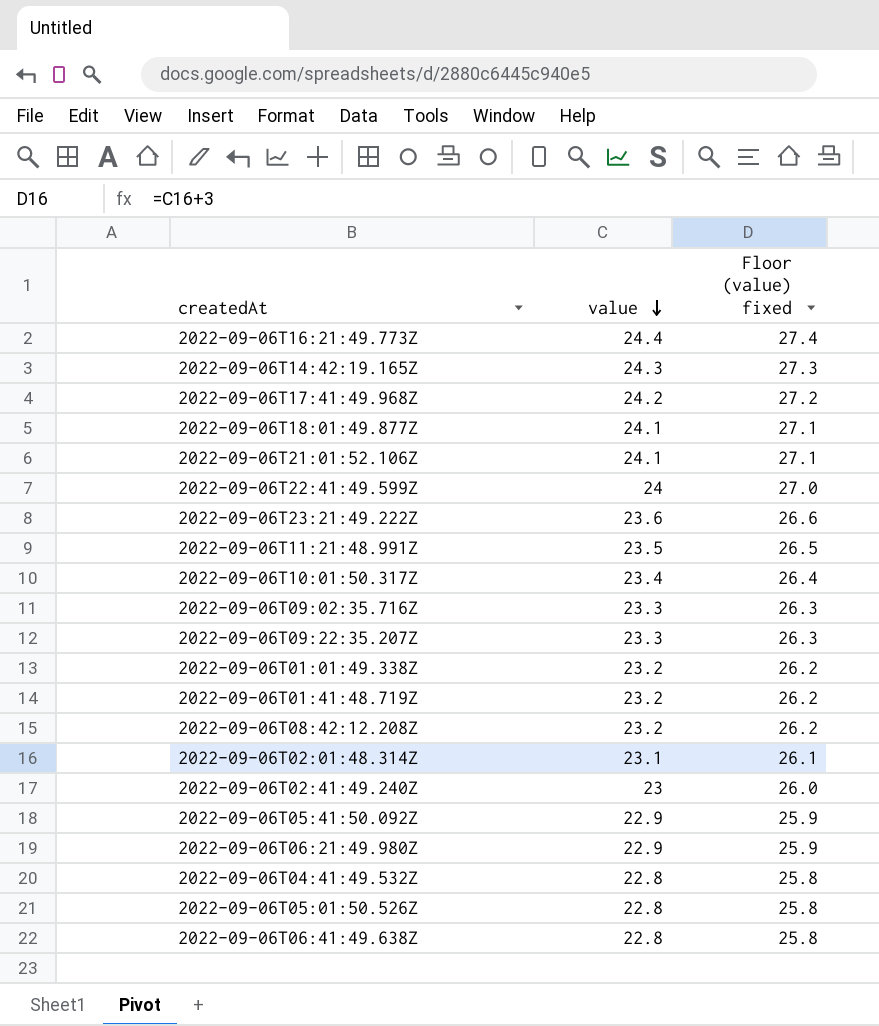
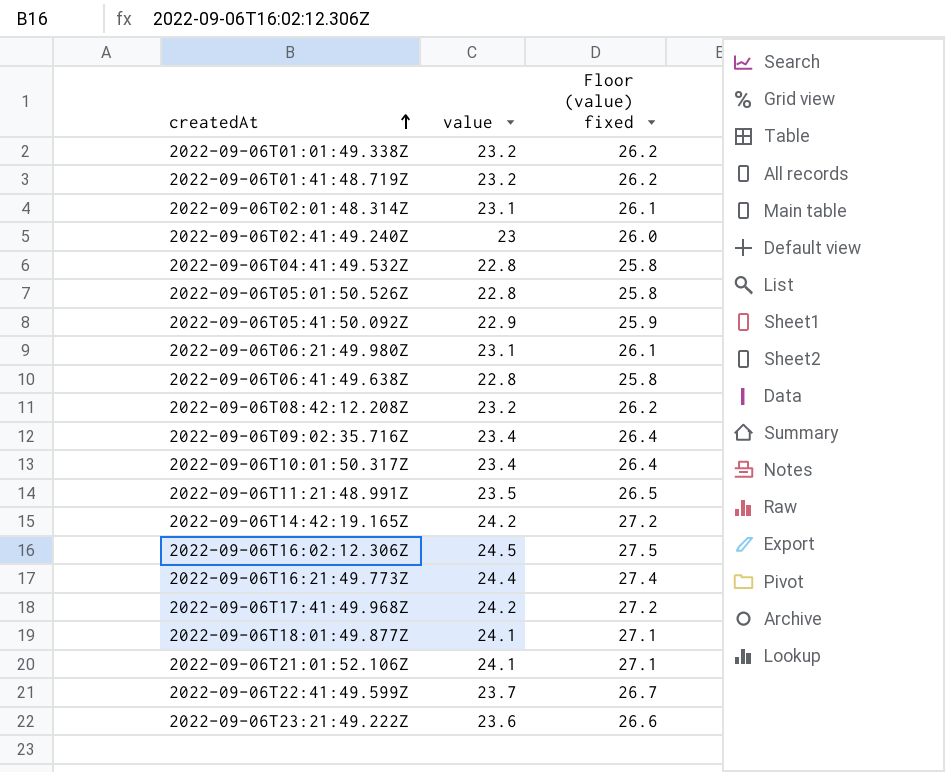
row order: value descending -> createdAt ascending
row 2022-09-06T09:22:35.207Z: 23.3 | 26.3 -> none
2022-09-06T06:21:49.980Z | value: 22.9 -> 23.1
2022-09-06T06:21:49.980Z | Floor (value) fixed: 25.9 -> 26.1
2022-09-06T09:02:35.716Z | value: 23.3 -> 23.4
2022-09-06T09:02:35.716Z | Floor (value) fixed: 26.3 -> 26.4
2022-09-06T14:42:19.165Z | value: 24.3 -> 24.2
2022-09-06T14:42:19.165Z | Floor (value) fixed: 27.3 -> 27.2
row 2022-09-06T16:02:12.306Z: none -> 24.5 | 27.5
2022-09-06T22:41:49.599Z | value: 24 -> 23.7
2022-09-06T22:41:49.599Z | Floor (value) fixed: 27.0 -> 26.7

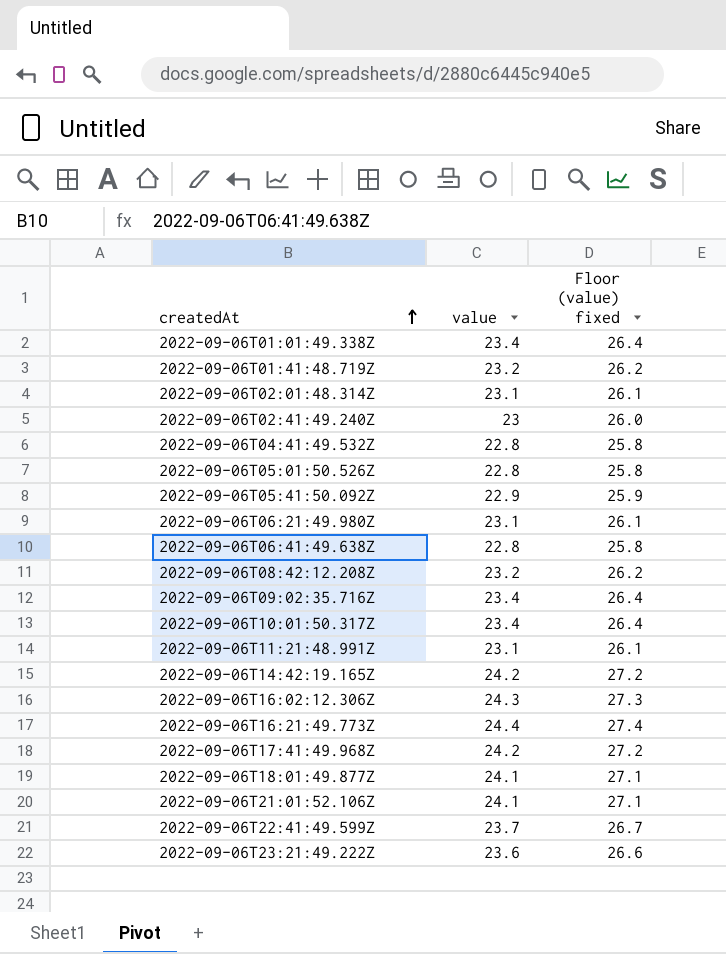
2022-09-06T01:01:49.338Z | value: 23.2 -> 23.4
2022-09-06T01:01:49.338Z | Floor (value) fixed: 26.2 -> 26.4
2022-09-06T11:21:48.991Z | value: 23.5 -> 23.1
2022-09-06T11:21:48.991Z | Floor (value) fixed: 26.5 -> 26.1
2022-09-06T16:02:12.306Z | value: 24.5 -> 24.3
2022-09-06T16:02:12.306Z | Floor (value) fixed: 27.5 -> 27.3

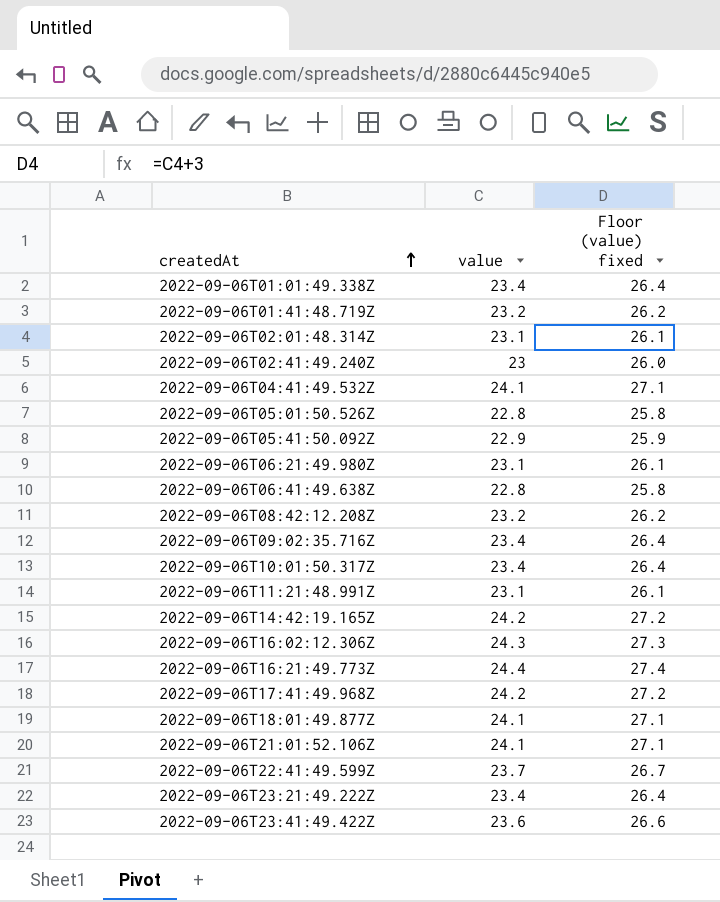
2022-09-06T04:41:49.532Z | value: 22.8 -> 24.1
2022-09-06T04:41:49.532Z | Floor (value) fixed: 25.8 -> 27.1
2022-09-06T23:21:49.222Z | value: 23.6 -> 23.4
2022-09-06T23:21:49.222Z | Floor (value) fixed: 26.6 -> 26.4
row 2022-09-06T23:41:49.422Z: none -> 23.6 | 26.6

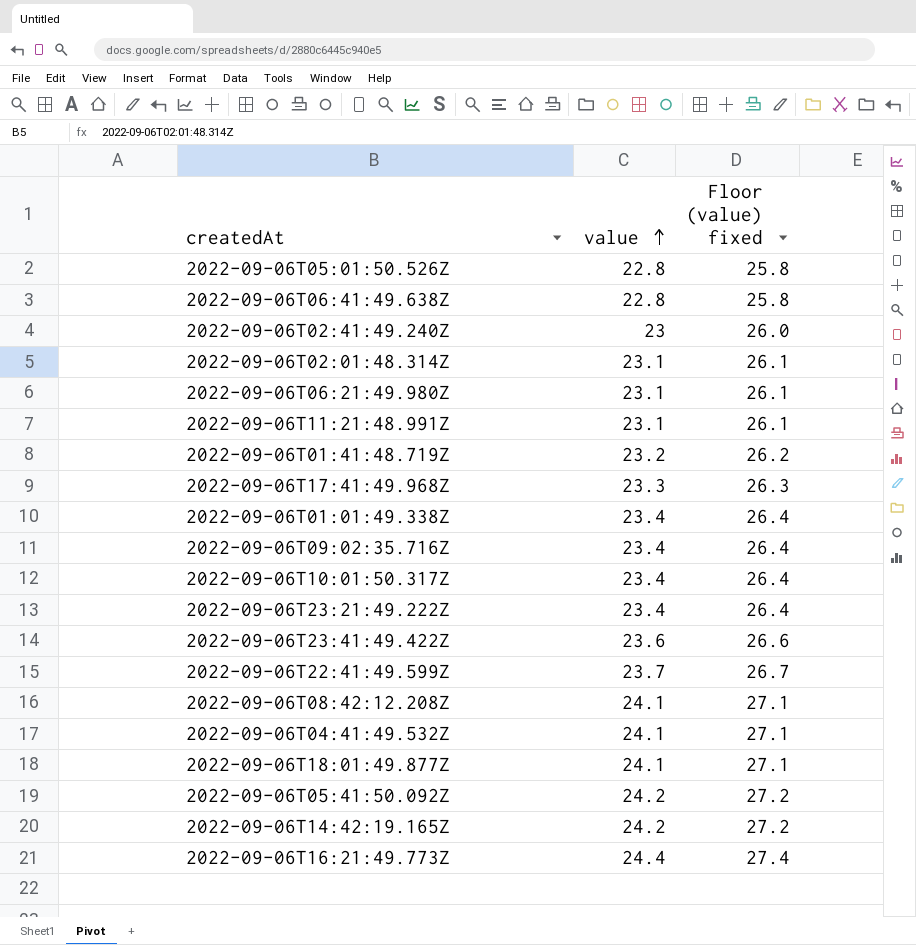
row order: createdAt ascending -> value ascending
row 2022-09-06T16:02:12.306Z: 24.3 | 27.3 -> none
row 2022-09-06T21:01:52.106Z: 24.1 | 27.1 -> none
2022-09-06T17:41:49.968Z | value: 24.2 -> 23.3
2022-09-06T17:41:49.968Z | Floor (value) fixed: 27.2 -> 26.3
2022-09-06T08:42:12.208Z | value: 23.2 -> 24.1
2022-09-06T08:42:12.208Z | Floor (value) fixed: 26.2 -> 27.1
2022-09-06T05:41:50.092Z | value: 22.9 -> 24.2
2022-09-06T05:41:50.092Z | Floor (value) fixed: 25.9 -> 27.2

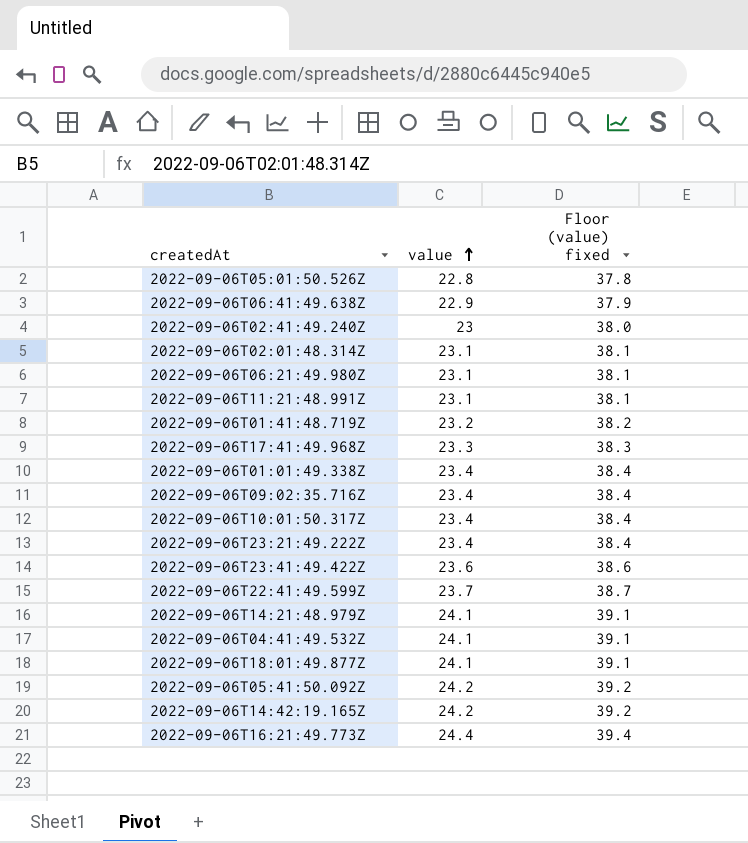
column Floor (value) fixed | formula: [value] + 3 -> [value] + 15
row 2022-09-06T08:42:12.208Z: 24.1 | 27.1 -> none
2022-09-06T06:41:49.638Z | value: 22.8 -> 22.9
row 2022-09-06T14:21:48.979Z: none -> 24.1 | 39.1

